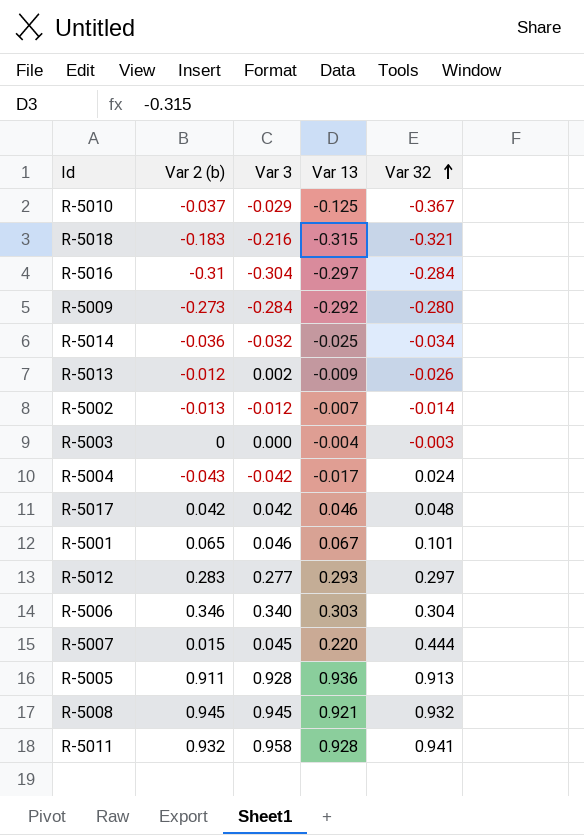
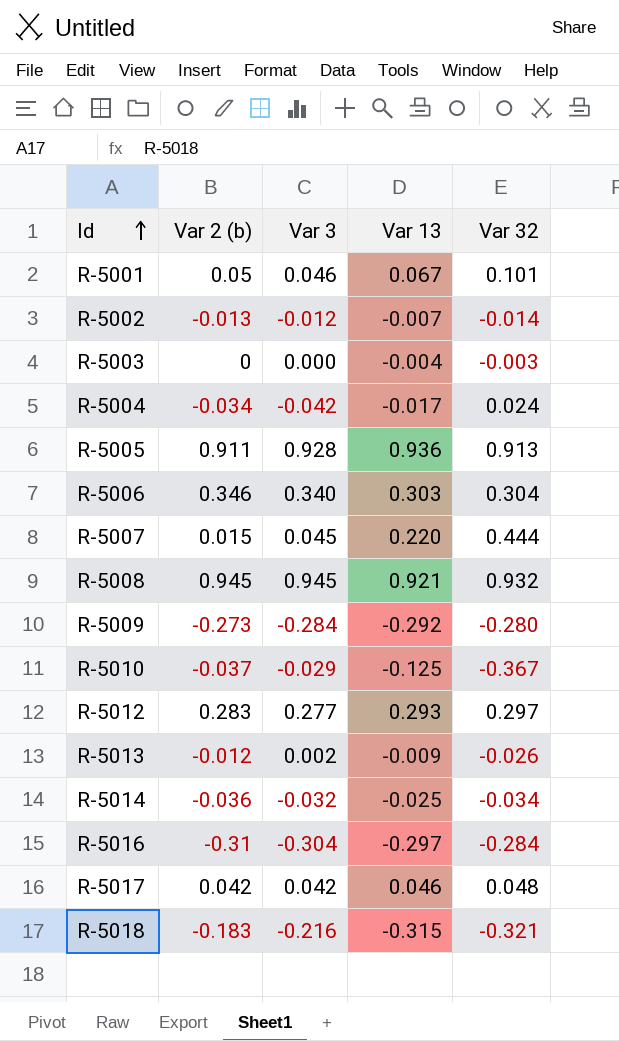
row order: Var 32 ascending -> Id ascending
row R-5011: 0.932 | 0.958 | 0.928 | 0.941 -> none
R-5001 | Var 2 (b): 0.065 -> 0.05
R-5004 | Var 2 (b): -0.043 -> -0.034

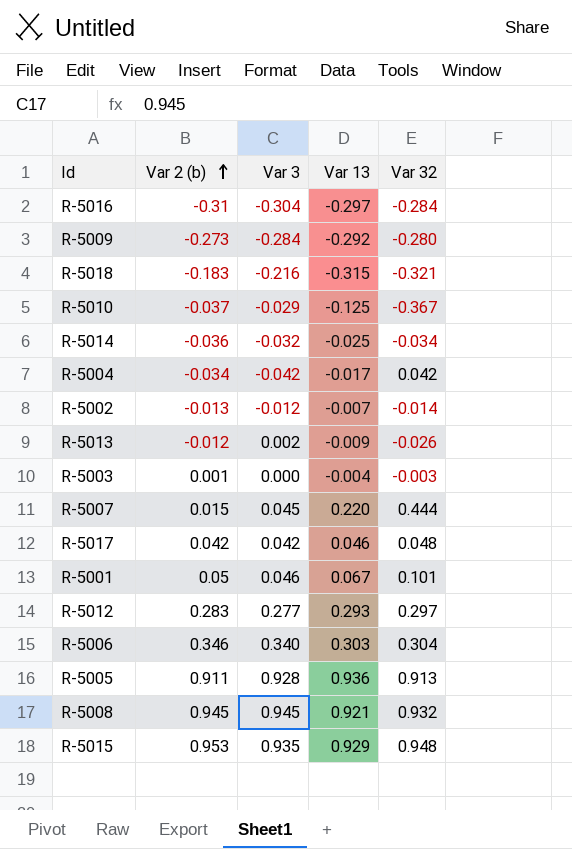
row order: Id ascending -> Var 2 (b) ascending
R-5004 | Var 32: 0.024 -> 0.042
R-5003 | Var 2 (b): 0 -> 0.001
row R-5015: none -> 0.953 | 0.935 | 0.929 | 0.948

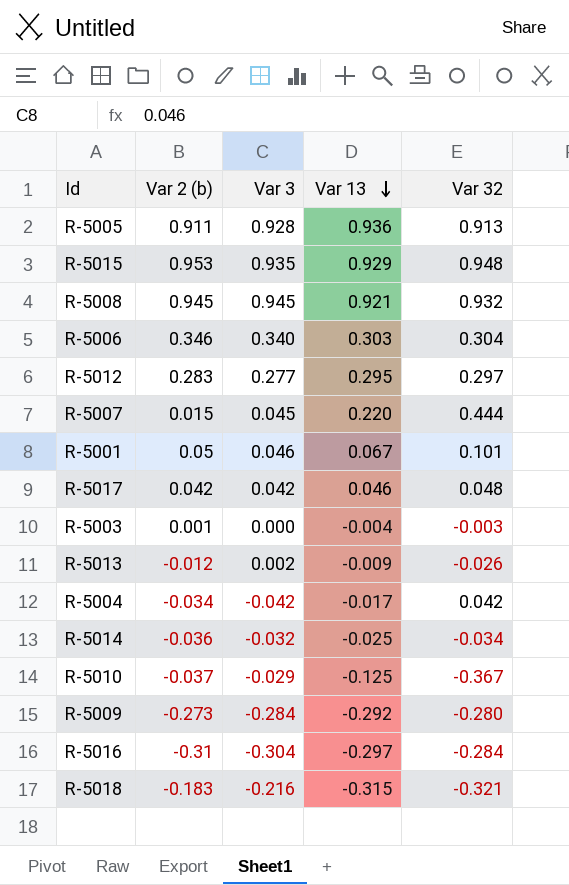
row order: Var 2 (b) ascending -> Var 13 descending
row R-5002: -0.013 | -0.012 | -0.007 | -0.014 -> none
R-5012 | Var 13: 0.293 -> 0.295

